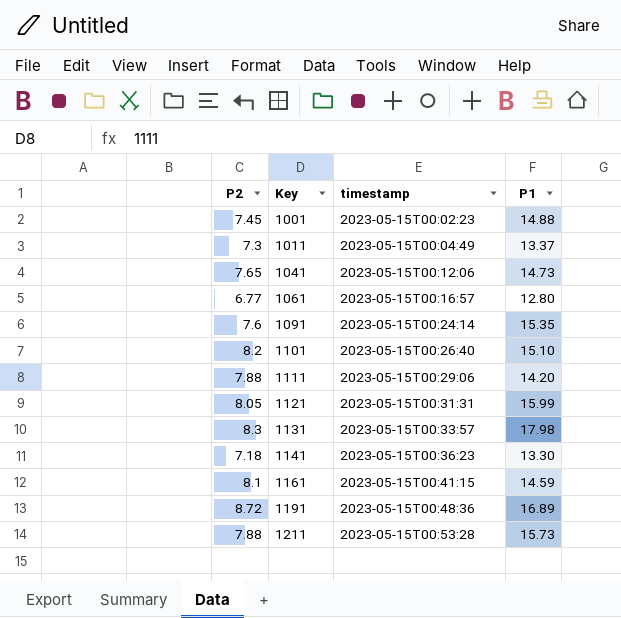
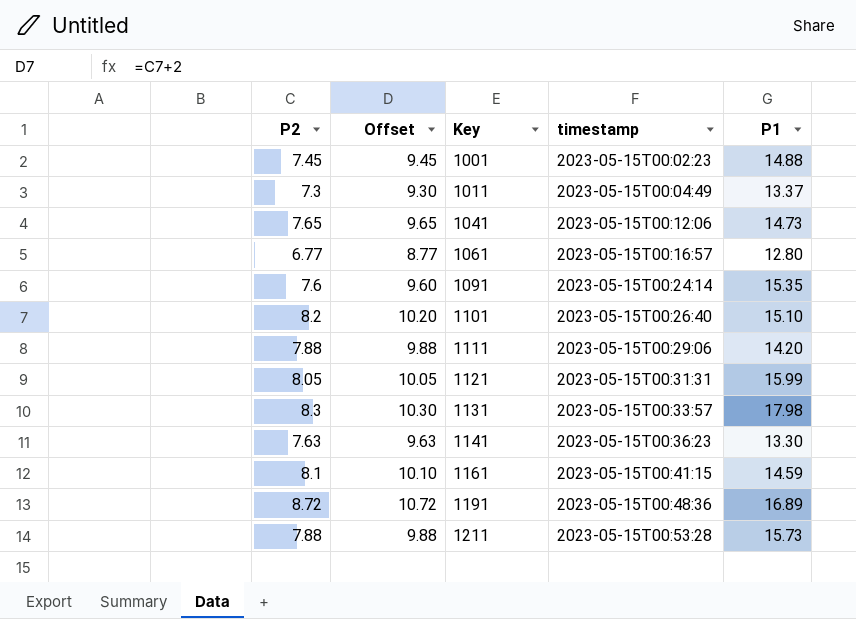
column Offset | formula: none -> [P2] + 2
1141 | P2: 7.18 -> 7.63

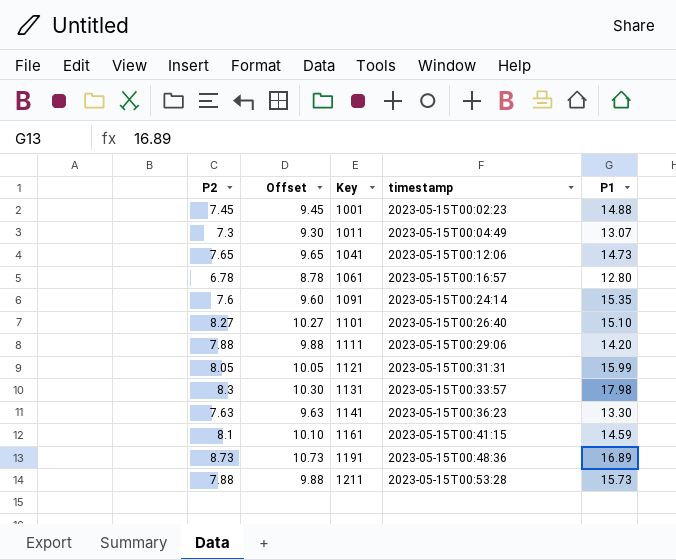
1011 | P1: 13.37 -> 13.07
1061 | P2: 6.77 -> 6.78
1061 | Offset: 8.77 -> 8.78
1101 | P2: 8.2 -> 8.27
1101 | Offset: 10.20 -> 10.27
1191 | P2: 8.72 -> 8.73
1191 | Offset: 10.72 -> 10.73

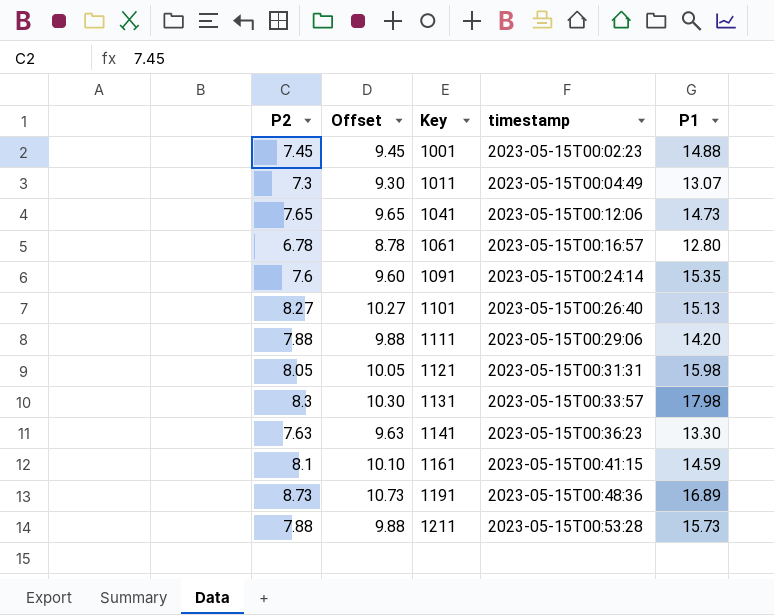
1101 | P1: 15.10 -> 15.13
1121 | P1: 15.99 -> 15.98

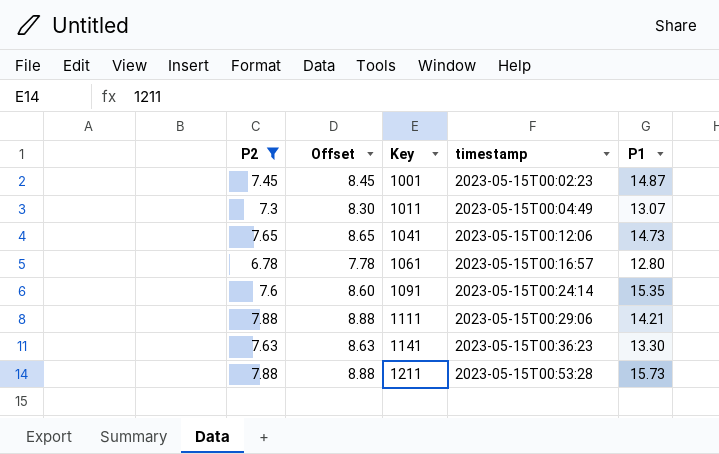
filter: none -> P2 <= 7.88
column Offset | formula: [P2] + 2 -> [P2] + 1
1001 | P1: 14.88 -> 14.87
1111 | P1: 14.20 -> 14.21

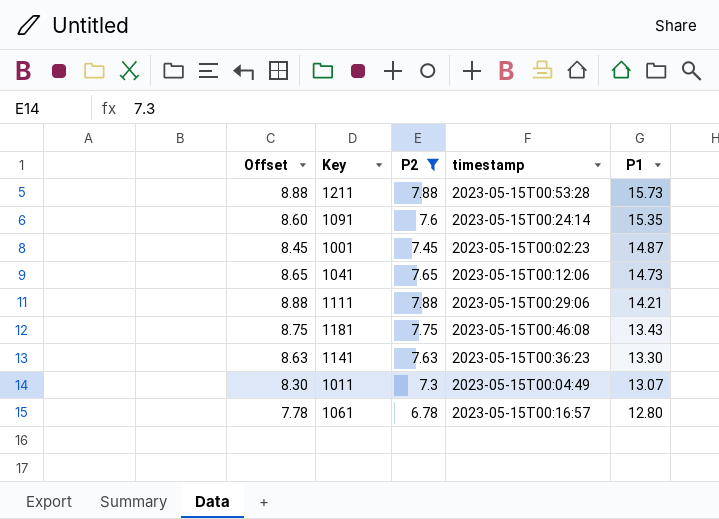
row order: Key ascending -> P1 descending
column P2 | position: 1 -> 3
row 1181: none -> 8.75 | 7.75 | 2023-05-15T00:46:08 | 13.43

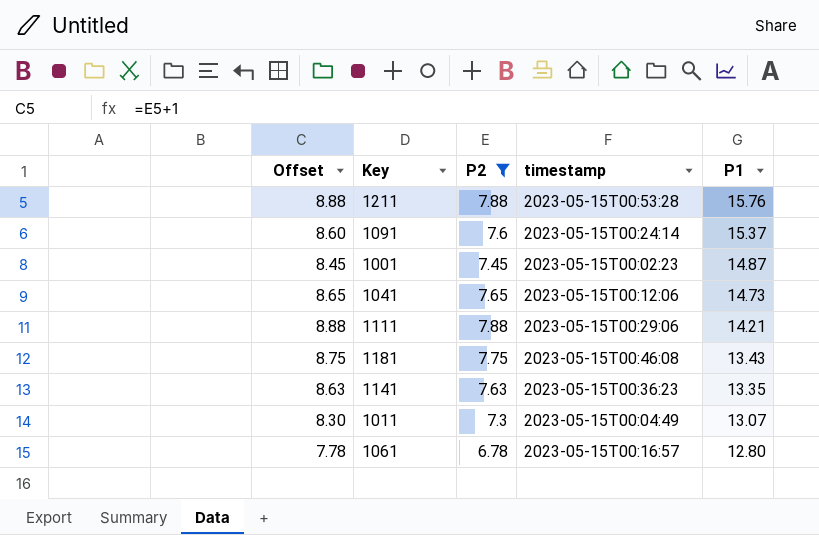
1211 | P1: 15.73 -> 15.76
1091 | P1: 15.35 -> 15.37
1141 | P1: 13.30 -> 13.35

